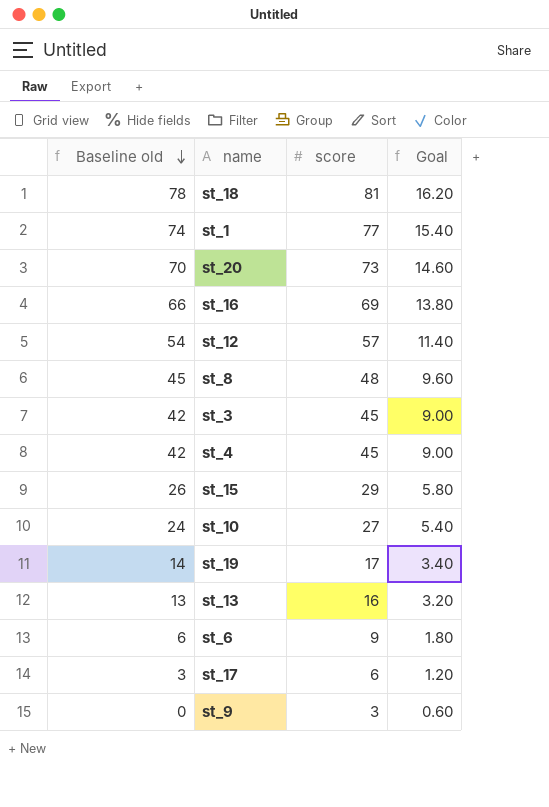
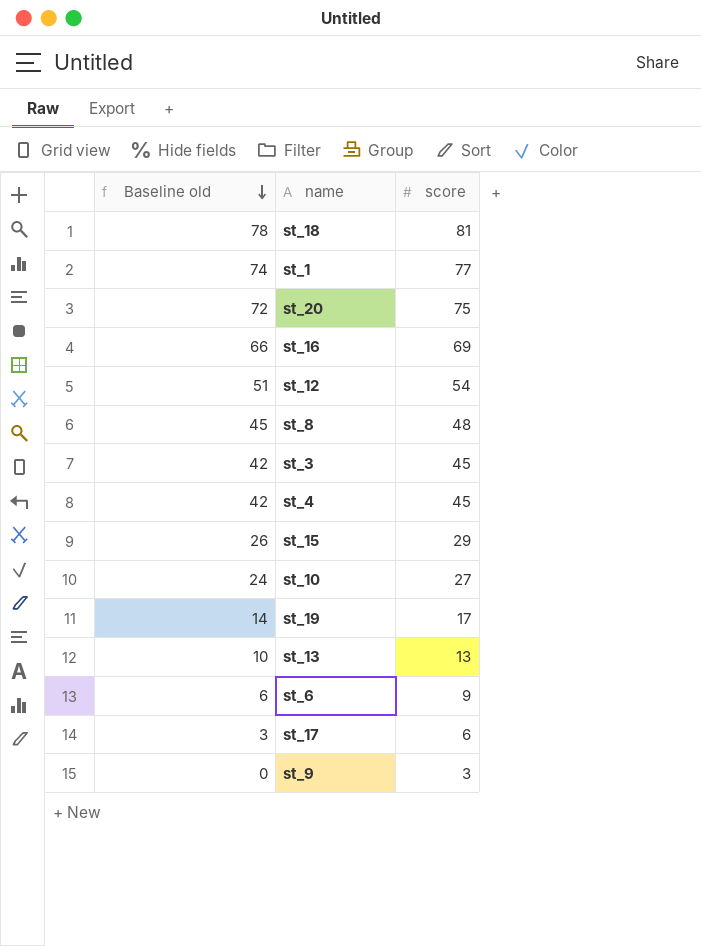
column Goal | formula: [score] * 0.2 -> none
st_20 | Baseline old: 70 -> 72
st_20 | score: 73 -> 75
st_12 | Baseline old: 54 -> 51
st_12 | score: 57 -> 54
st_13 | Baseline old: 13 -> 10
st_13 | score: 16 -> 13

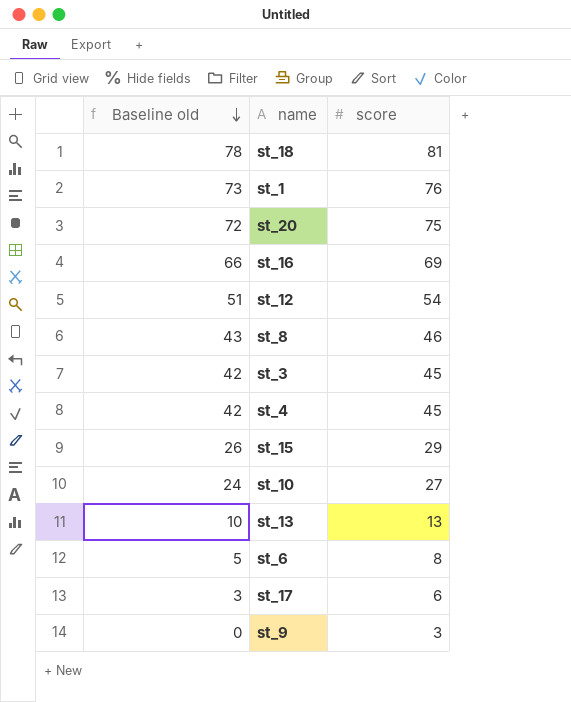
row st_19: 14 | 17 -> none
st_1 | Baseline old: 74 -> 73
st_1 | score: 77 -> 76
st_8 | Baseline old: 45 -> 43
st_8 | score: 48 -> 46
st_6 | Baseline old: 6 -> 5
st_6 | score: 9 -> 8

